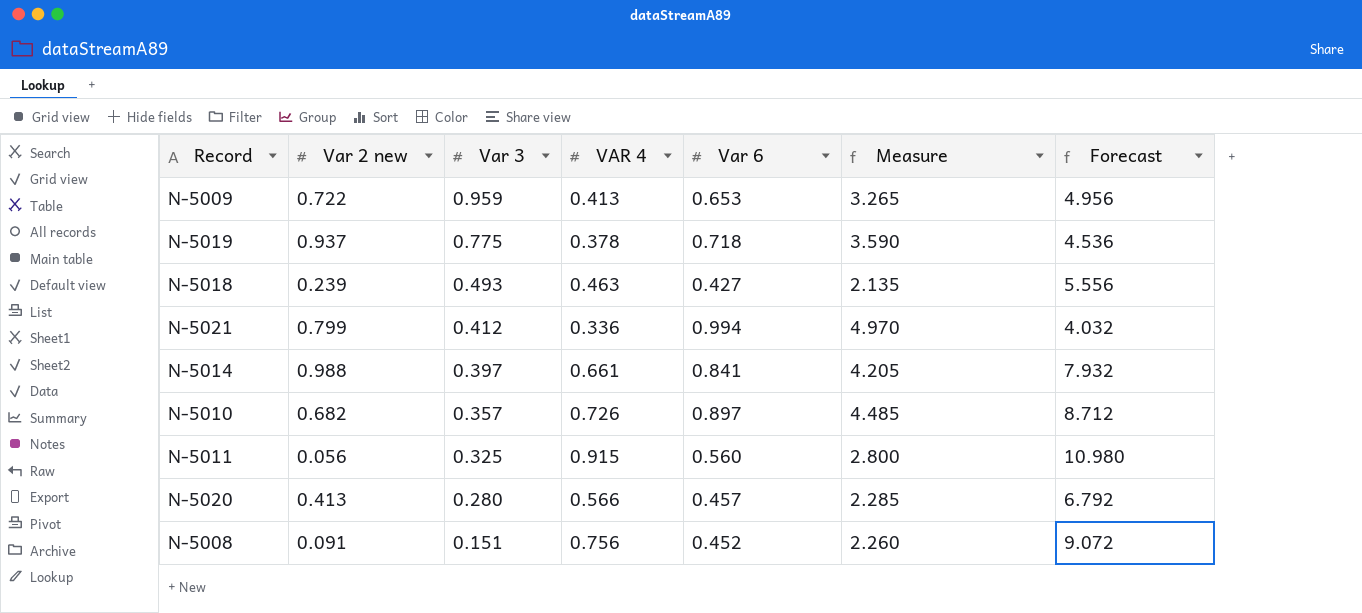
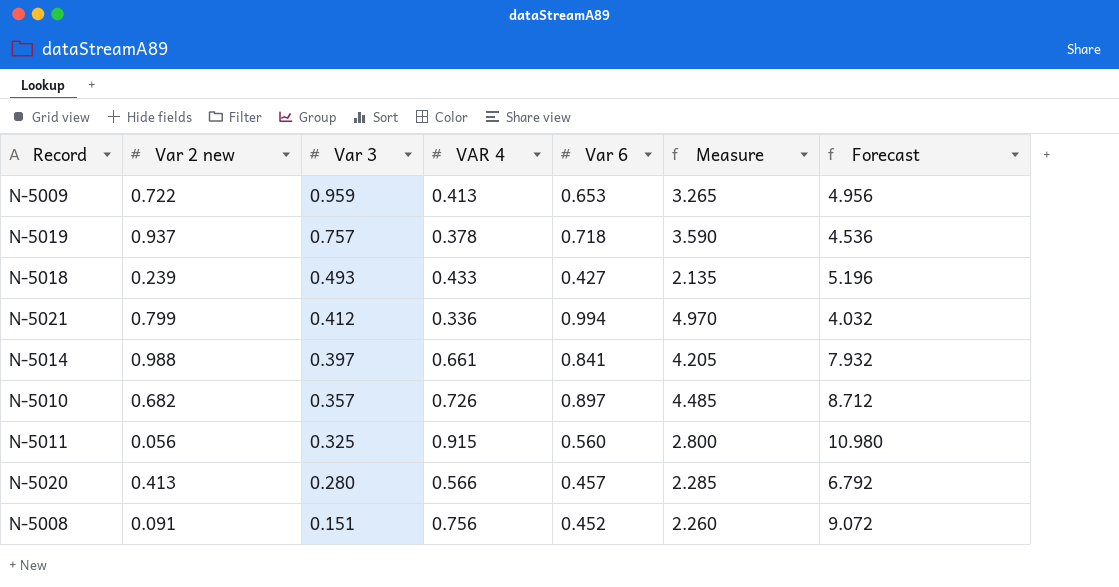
N-5019 | Var 3: 0.775 -> 0.757
N-5018 | VAR 4: 0.463 -> 0.433
N-5018 | Forecast: 5.556 -> 5.196

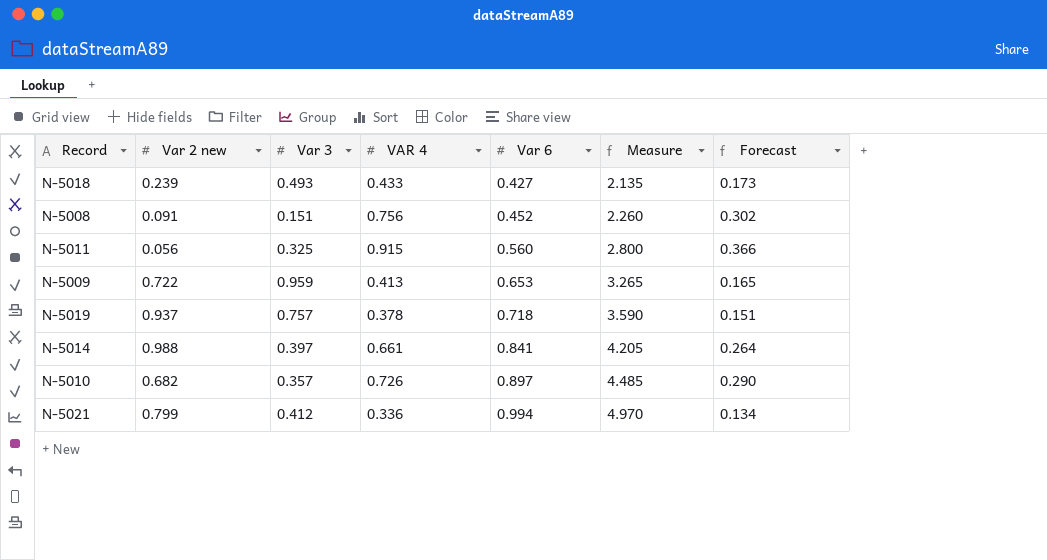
row order: Var 3 descending -> Var 6 ascending
column Forecast | formula: [VAR 4] * 12 -> [VAR 4] * 0.4
row N-5020: 0.413 | 0.280 | 0.566 | 0.457 | 2.285 | 6.792 -> none

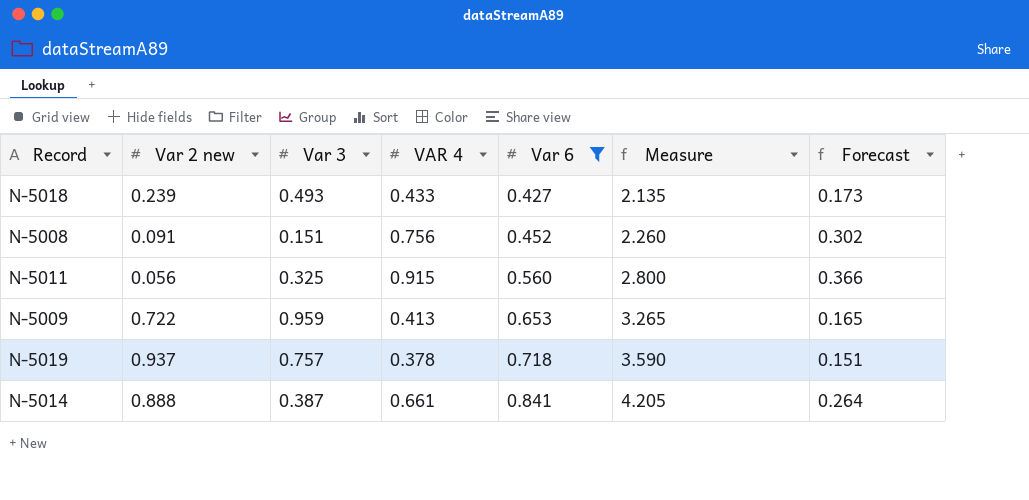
filter: none -> Var 6 <= 0.841
N-5014 | Var 2 new: 0.988 -> 0.888
N-5014 | Var 3: 0.397 -> 0.387

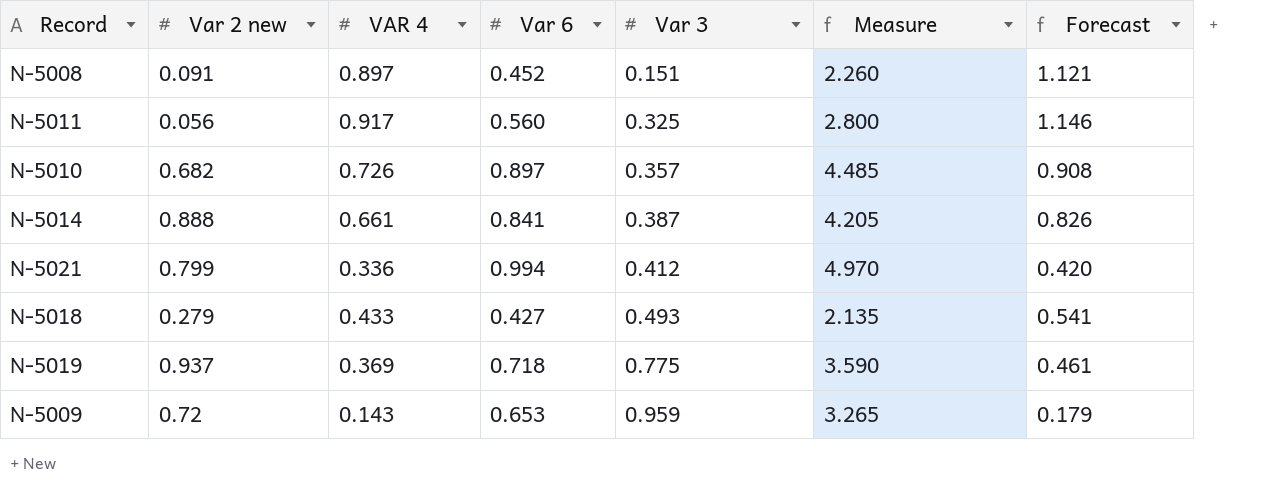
filter: Var 6 <= 0.841 -> none
row order: Var 6 ascending -> Var 3 ascending
column Var 3 | position: 3 -> 5
column Forecast | formula: [VAR 4] * 0.4 -> [VAR 4] * 1.25
N-5008 | VAR 4: 0.756 -> 0.897
N-5011 | VAR 4: 0.915 -> 0.917
N-5018 | Var 2 new: 0.239 -> 0.279
N-5019 | VAR 4: 0.378 -> 0.369
N-5019 | Var 3: 0.757 -> 0.775
N-5009 | Var 2 new: 0.722 -> 0.72
N-5009 | VAR 4: 0.413 -> 0.143

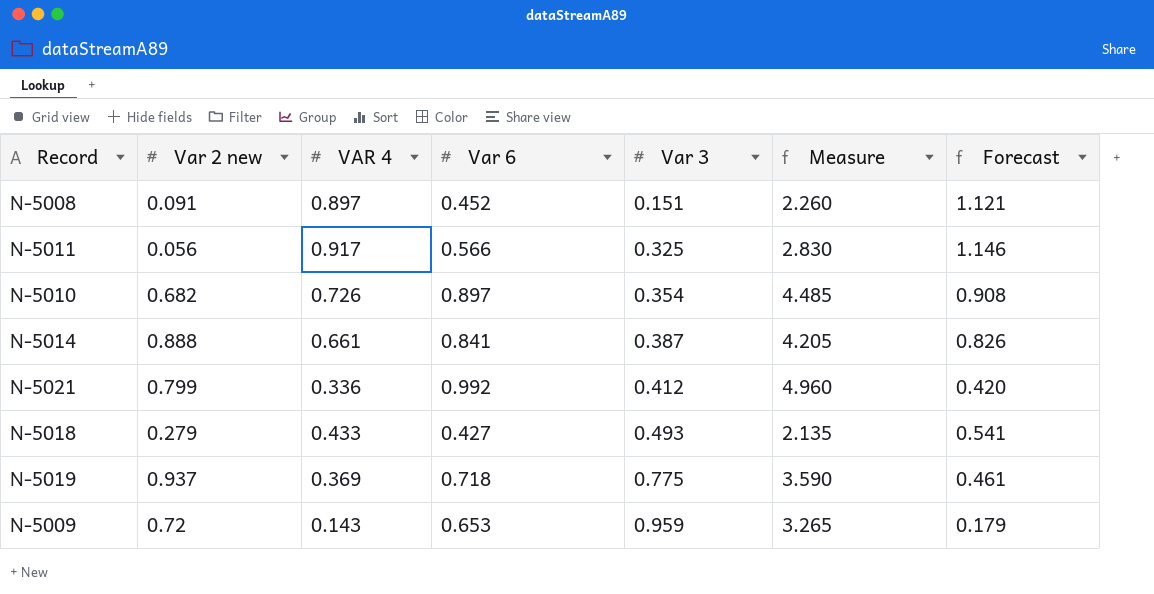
N-5011 | Var 6: 0.560 -> 0.566
N-5011 | Measure: 2.800 -> 2.830
N-5010 | Var 3: 0.357 -> 0.354
N-5021 | Var 6: 0.994 -> 0.992
N-5021 | Measure: 4.970 -> 4.960

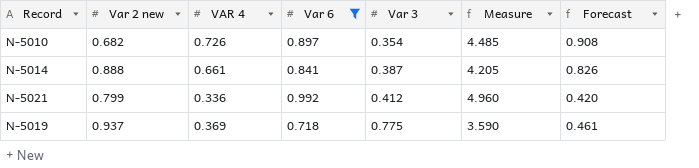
filter: none -> Var 6 >= 0.718

